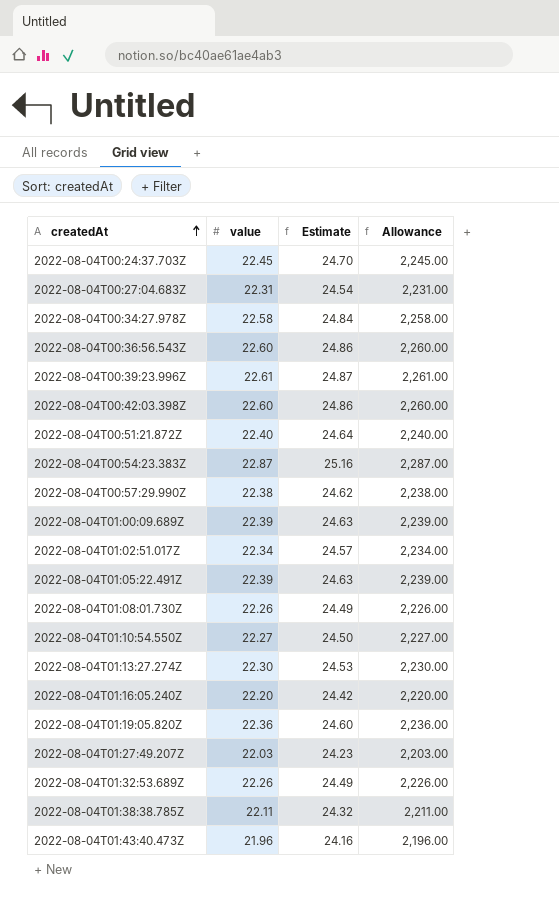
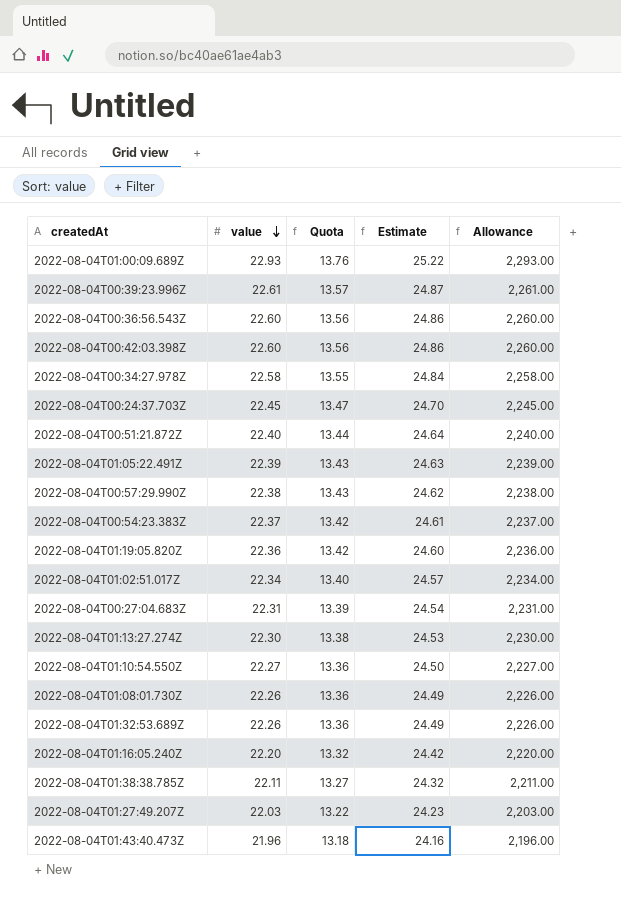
row order: createdAt ascending -> value descending
column Quota | formula: none -> [value] * 0.6
2022-08-04T01:00:09.689Z | value: 22.39 -> 22.93
2022-08-04T01:00:09.689Z | Estimate: 24.63 -> 25.22
2022-08-04T01:00:09.689Z | Allowance: 2,239.00 -> 2,293.00
2022-08-04T00:54:23.383Z | value: 22.87 -> 22.37
2022-08-04T00:54:23.383Z | Estimate: 25.16 -> 24.61
2022-08-04T00:54:23.383Z | Allowance: 2,287.00 -> 2,237.00

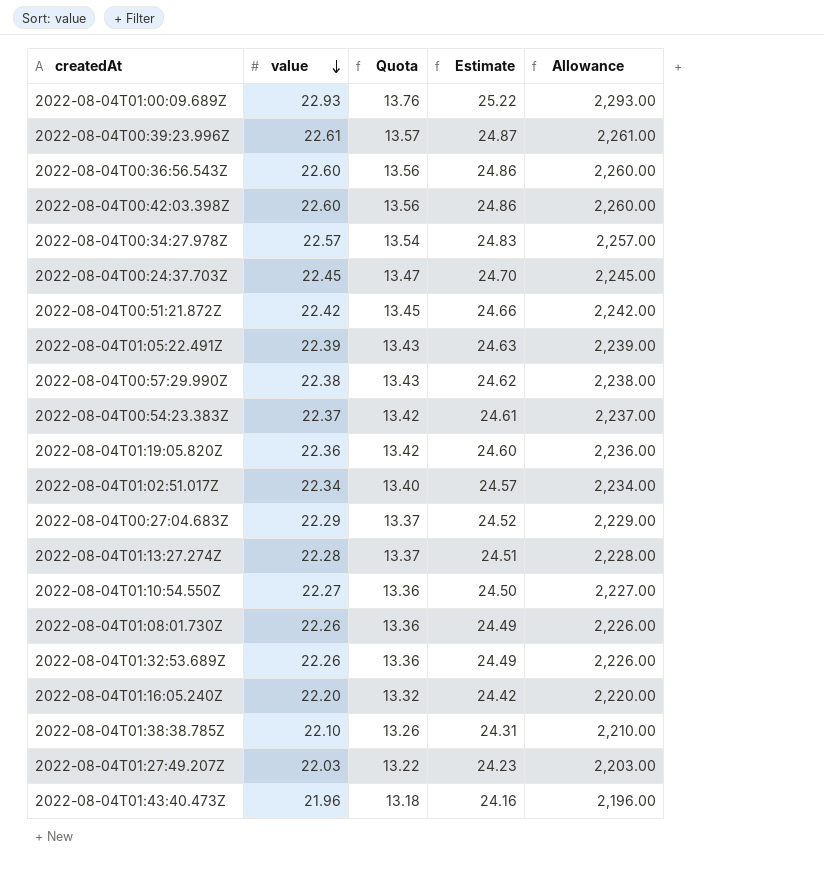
2022-08-04T00:34:27.978Z | value: 22.58 -> 22.57
2022-08-04T00:34:27.978Z | Quota: 13.55 -> 13.54
2022-08-04T00:34:27.978Z | Estimate: 24.84 -> 24.83
2022-08-04T00:34:27.978Z | Allowance: 2,258.00 -> 2,257.00
2022-08-04T00:51:21.872Z | value: 22.40 -> 22.42
2022-08-04T00:51:21.872Z | Quota: 13.44 -> 13.45
2022-08-04T00:51:21.872Z | Estimate: 24.64 -> 24.66
2022-08-04T00:51:21.872Z | Allowance: 2,240.00 -> 2,242.00
2022-08-04T00:27:04.683Z | value: 22.31 -> 22.29
2022-08-04T00:27:04.683Z | Quota: 13.39 -> 13.37
2022-08-04T00:27:04.683Z | Estimate: 24.54 -> 24.52
2022-08-04T00:27:04.683Z | Allowance: 2,231.00 -> 2,229.00
2022-08-04T01:13:27.274Z | value: 22.30 -> 22.28
2022-08-04T01:13:27.274Z | Quota: 13.38 -> 13.37
2022-08-04T01:13:27.274Z | Estimate: 24.53 -> 24.51
2022-08-04T01:13:27.274Z | Allowance: 2,230.00 -> 2,228.00
2022-08-04T01:38:38.785Z | value: 22.11 -> 22.10
2022-08-04T01:38:38.785Z | Quota: 13.27 -> 13.26
2022-08-04T01:38:38.785Z | Estimate: 24.32 -> 24.31
2022-08-04T01:38:38.785Z | Allowance: 2,211.00 -> 2,210.00

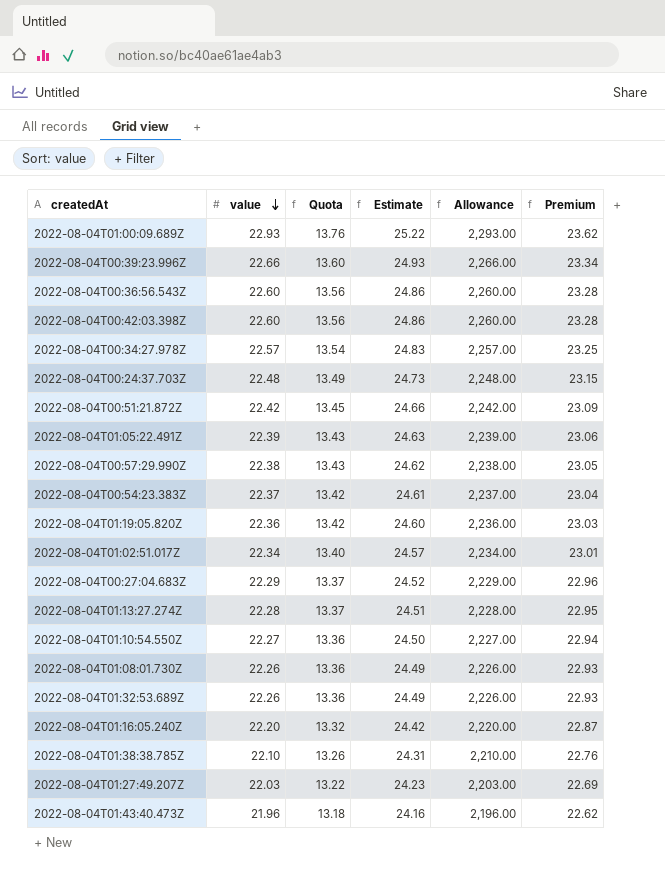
column Premium | formula: none -> [value] * 1.03
2022-08-04T00:39:23.996Z | value: 22.61 -> 22.66
2022-08-04T00:39:23.996Z | Quota: 13.57 -> 13.60
2022-08-04T00:39:23.996Z | Estimate: 24.87 -> 24.93
2022-08-04T00:39:23.996Z | Allowance: 2,261.00 -> 2,266.00
2022-08-04T00:24:37.703Z | value: 22.45 -> 22.48
2022-08-04T00:24:37.703Z | Quota: 13.47 -> 13.49
2022-08-04T00:24:37.703Z | Estimate: 24.70 -> 24.73
2022-08-04T00:24:37.703Z | Allowance: 2,245.00 -> 2,248.00

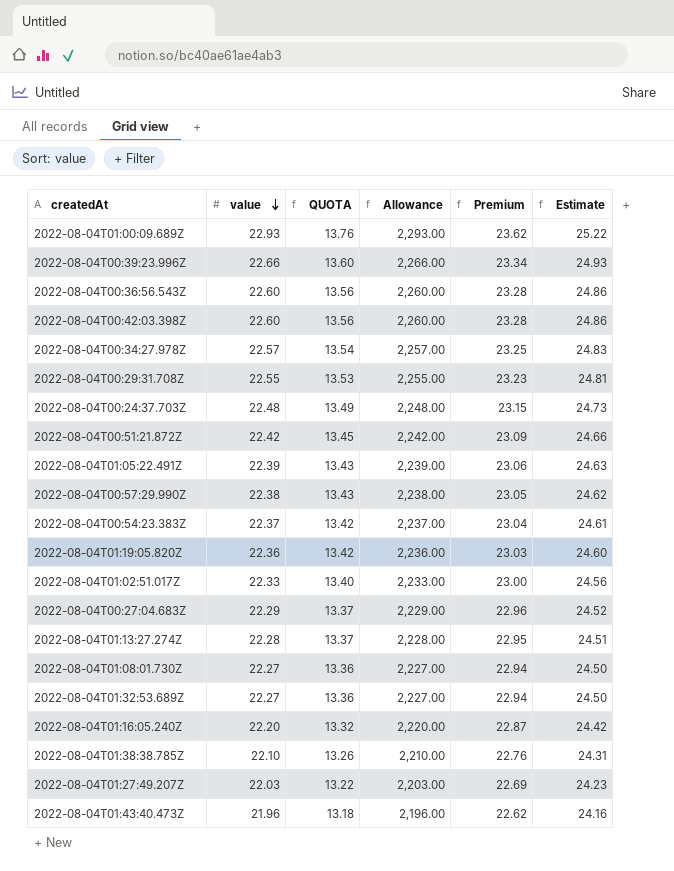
column name: Quota -> QUOTA
column Estimate | position: 4 -> 6
row 2022-08-04T01:10:54.550Z: 22.27 | 13.36 | 24.50 | 2,227.00 | 22.94 -> none
row 2022-08-04T00:29:31.708Z: none -> 22.55 | 13.53 | 2,255.00 | 23.23 | 24.81
2022-08-04T01:02:51.017Z | value: 22.34 -> 22.33
2022-08-04T01:02:51.017Z | Allowance: 2,234.00 -> 2,233.00
2022-08-04T01:02:51.017Z | Premium: 23.01 -> 23.00
2022-08-04T01:02:51.017Z | Estimate: 24.57 -> 24.56
2022-08-04T01:08:01.730Z | value: 22.26 -> 22.27
2022-08-04T01:08:01.730Z | Allowance: 2,226.00 -> 2,227.00
2022-08-04T01:08:01.730Z | Premium: 22.93 -> 22.94
2022-08-04T01:08:01.730Z | Estimate: 24.49 -> 24.50
2022-08-04T01:32:53.689Z | value: 22.26 -> 22.27
2022-08-04T01:32:53.689Z | Allowance: 2,226.00 -> 2,227.00
2022-08-04T01:32:53.689Z | Premium: 22.93 -> 22.94
2022-08-04T01:32:53.689Z | Estimate: 24.49 -> 24.50

